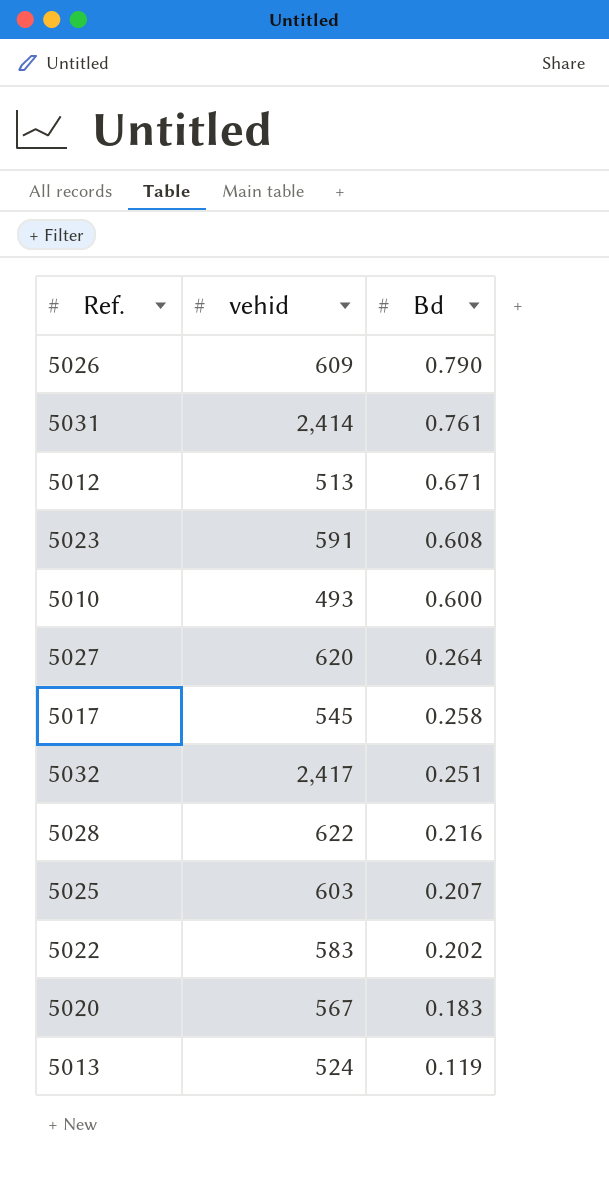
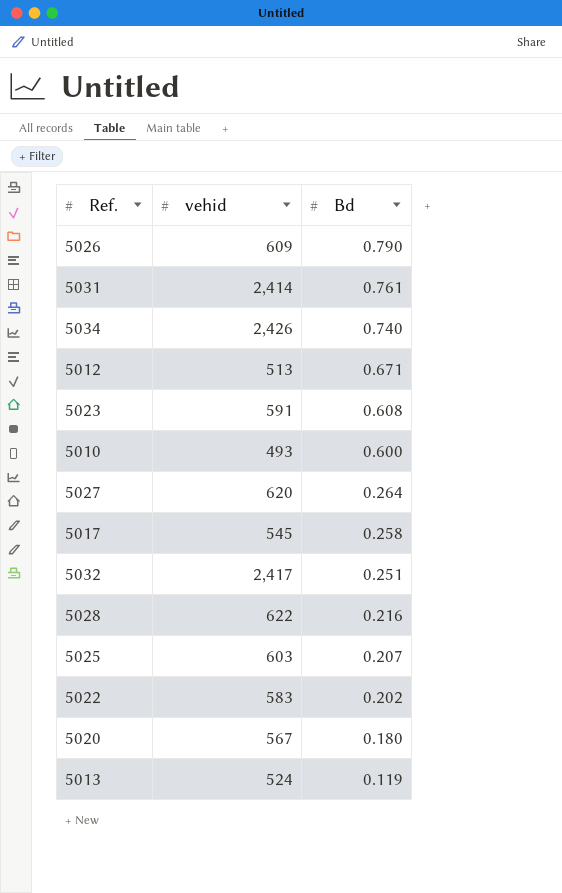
row 5034: none -> 2,426 | 0.740
5020 | Bd: 0.183 -> 0.180

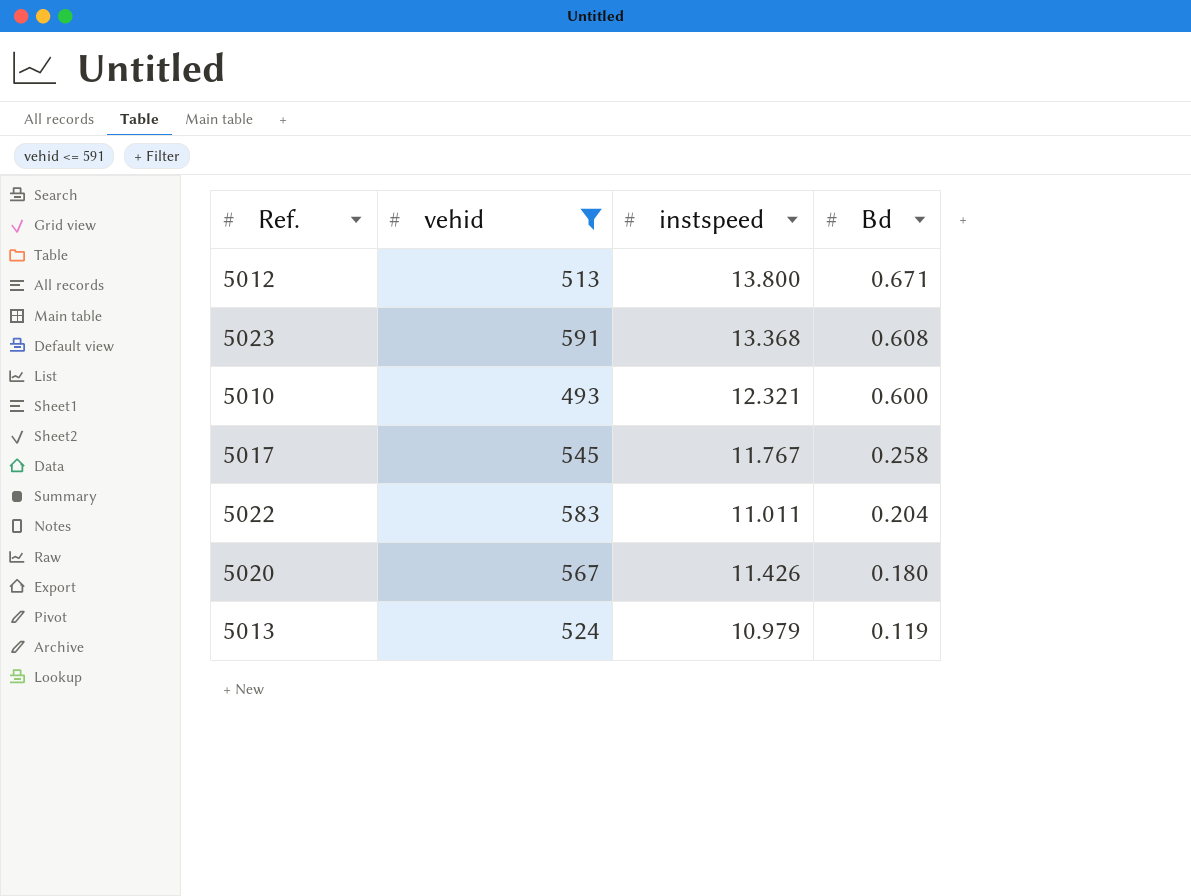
filter: none -> vehid <= 591
column instspeed | position: none -> 3
5022 | Bd: 0.202 -> 0.204

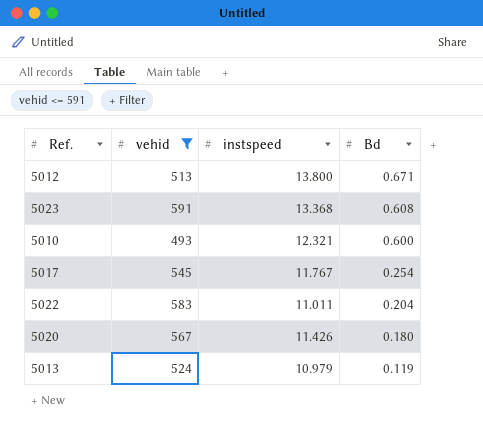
5017 | Bd: 0.258 -> 0.254

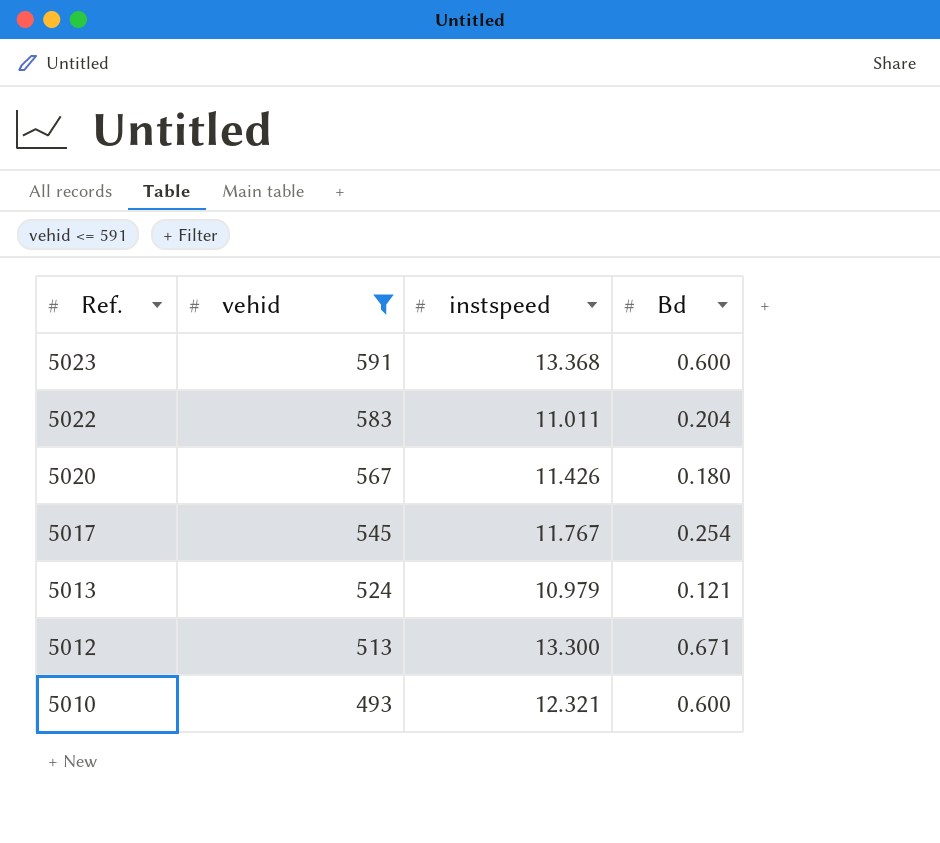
row order: Bd descending -> Ref. descending
5023 | Bd: 0.608 -> 0.600
5013 | Bd: 0.119 -> 0.121
5012 | instspeed: 13.800 -> 13.300

